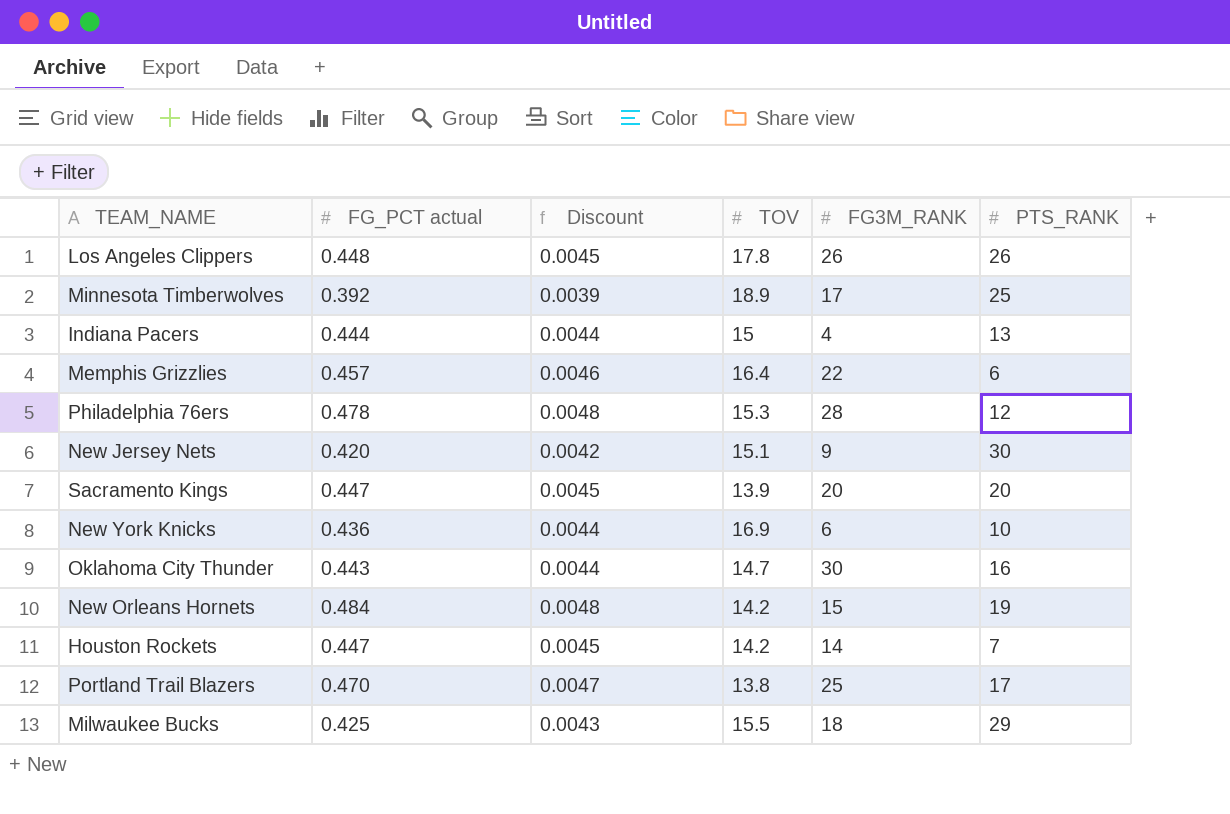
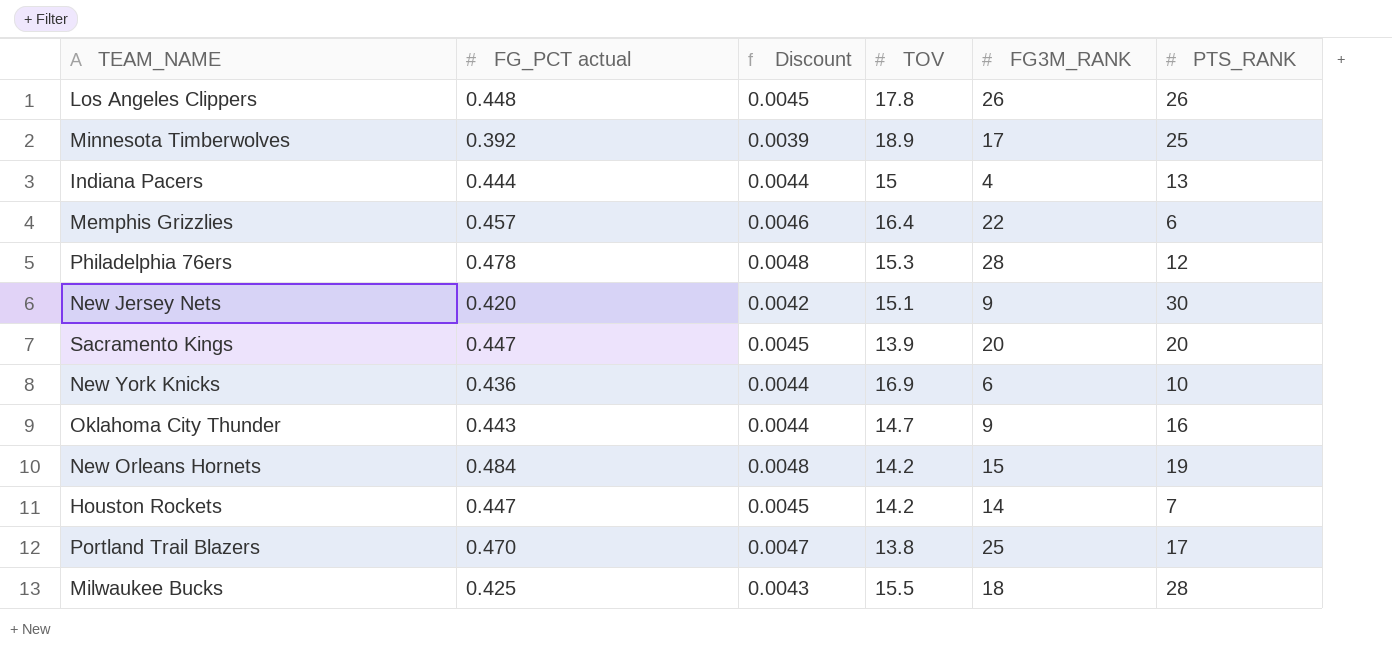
Oklahoma City Thunder | FG3M_RANK: 30 -> 9
Milwaukee Bucks | PTS_RANK: 29 -> 28

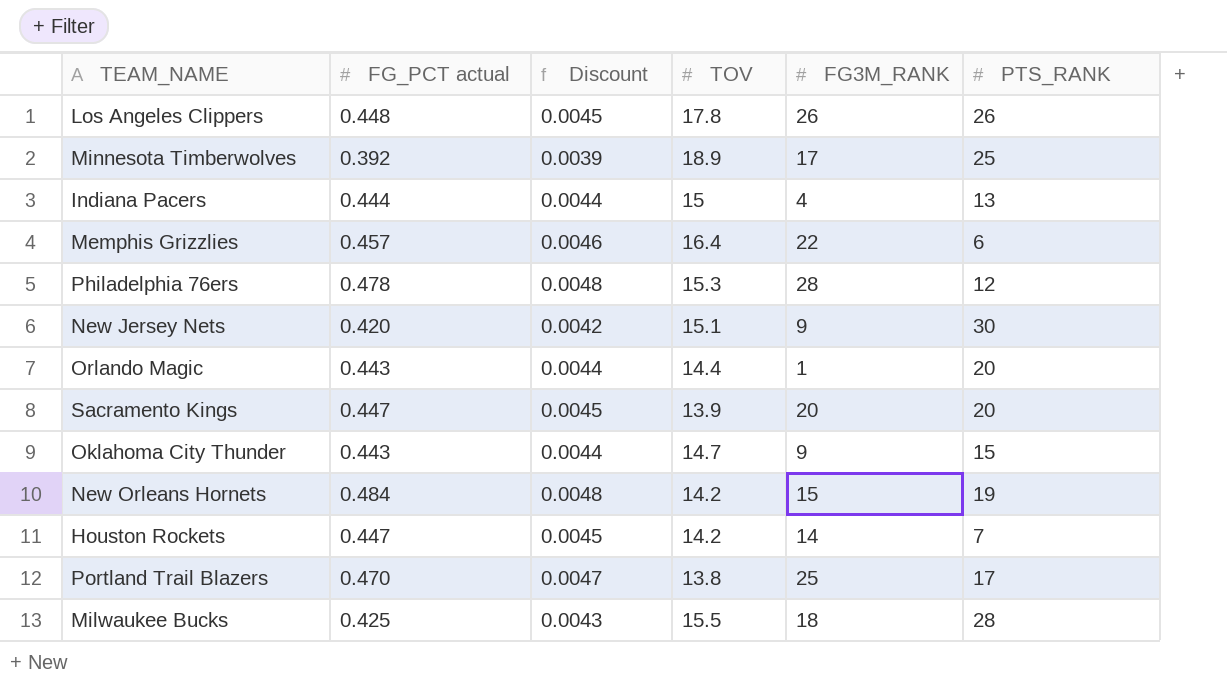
row New York Knicks: 0.436 | 0.0044 | 16.9 | 6 | 10 -> none
row Orlando Magic: none -> 0.443 | 0.0044 | 14.4 | 1 | 20
Oklahoma City Thunder | PTS_RANK: 16 -> 15

